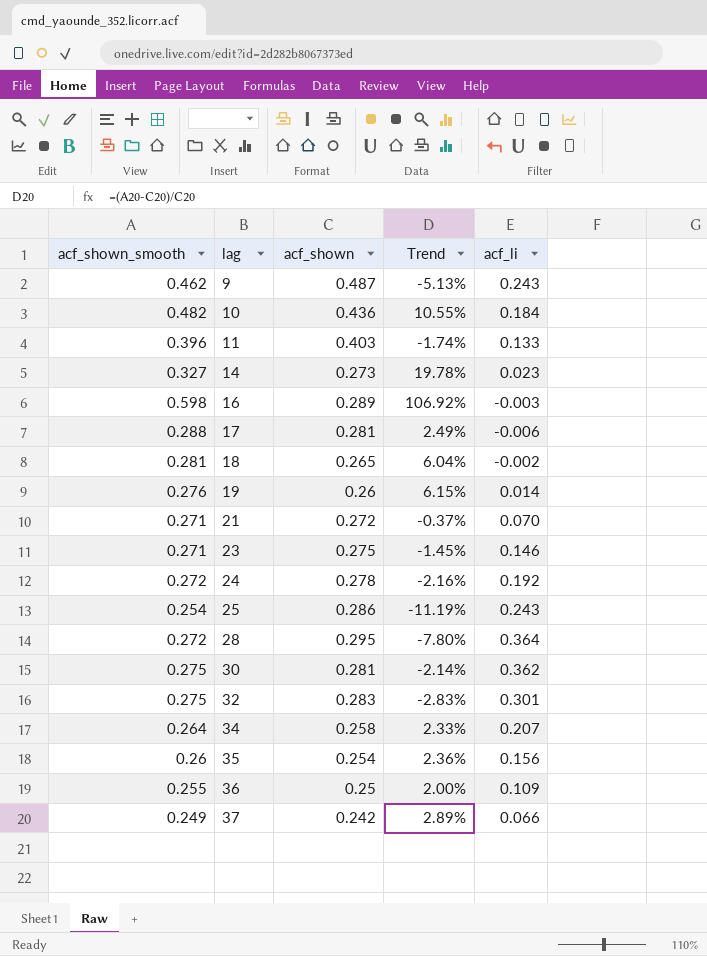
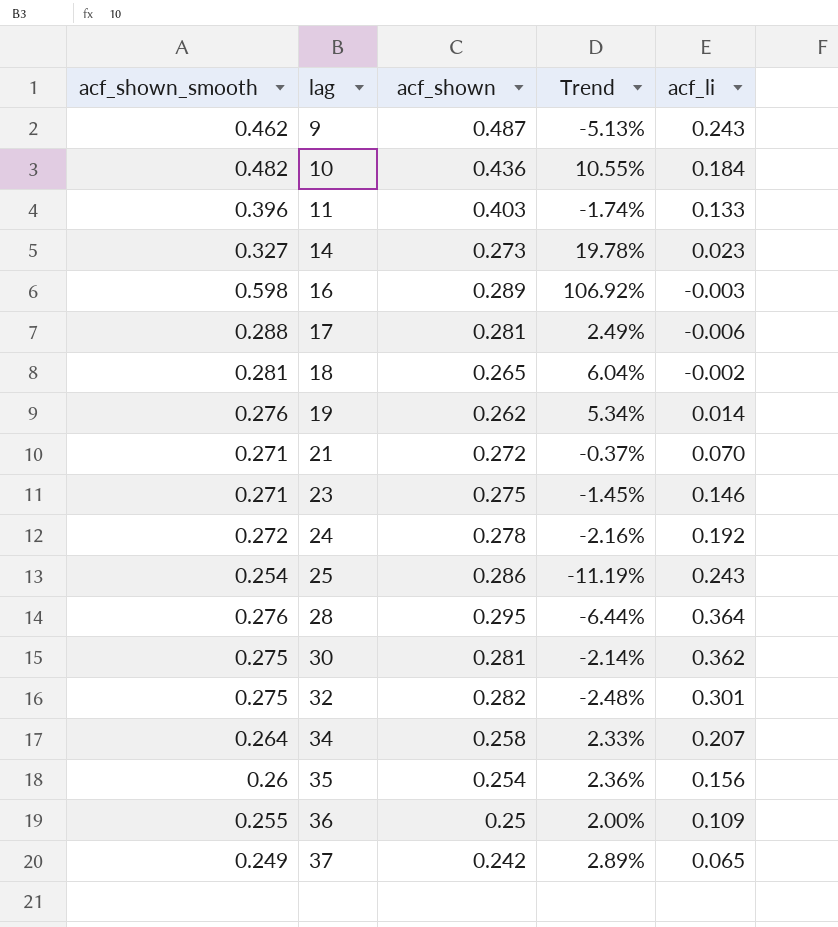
19 | acf_shown: 0.26 -> 0.262
19 | Trend: 6.15% -> 5.34%
28 | acf_shown_smooth: 0.272 -> 0.276
28 | Trend: -7.80% -> -6.44%
32 | acf_shown: 0.283 -> 0.282
32 | Trend: -2.83% -> -2.48%
37 | acf_li: 0.066 -> 0.065

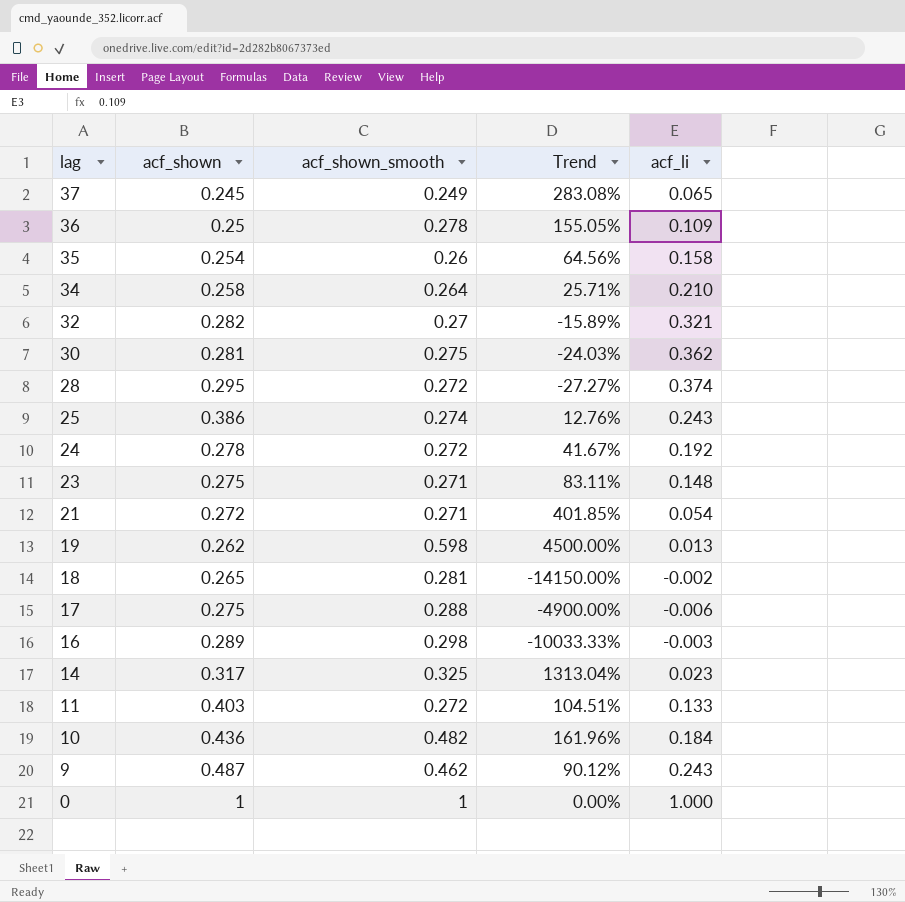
row order: lag ascending -> lag descending
column acf_shown_smooth | position: 1 -> 3
column Trend | formula: ([acf_shown_smooth] - [acf_shown]) / [acf_shown] -> ([acf_shown_smooth] - [acf_li]) / [acf_li]
37 | acf_shown: 0.242 -> 0.245
36 | acf_shown_smooth: 0.255 -> 0.278
35 | acf_li: 0.156 -> 0.158
34 | acf_li: 0.207 -> 0.210
32 | acf_shown_smooth: 0.275 -> 0.27
32 | acf_li: 0.301 -> 0.321
28 | acf_shown_smooth: 0.276 -> 0.272
28 | acf_li: 0.364 -> 0.374
25 | acf_shown: 0.286 -> 0.386
25 | acf_shown_smooth: 0.254 -> 0.274
23 | acf_li: 0.146 -> 0.148
21 | acf_li: 0.070 -> 0.054
19 | acf_shown_smooth: 0.276 -> 0.598
19 | acf_li: 0.014 -> 0.013
17 | acf_shown: 0.281 -> 0.275
16 | acf_shown_smooth: 0.598 -> 0.298
14 | acf_shown: 0.273 -> 0.317
14 | acf_shown_smooth: 0.327 -> 0.325
11 | acf_shown_smooth: 0.396 -> 0.272
row 0: none -> 1 | 1 | 0.00% | 1.000

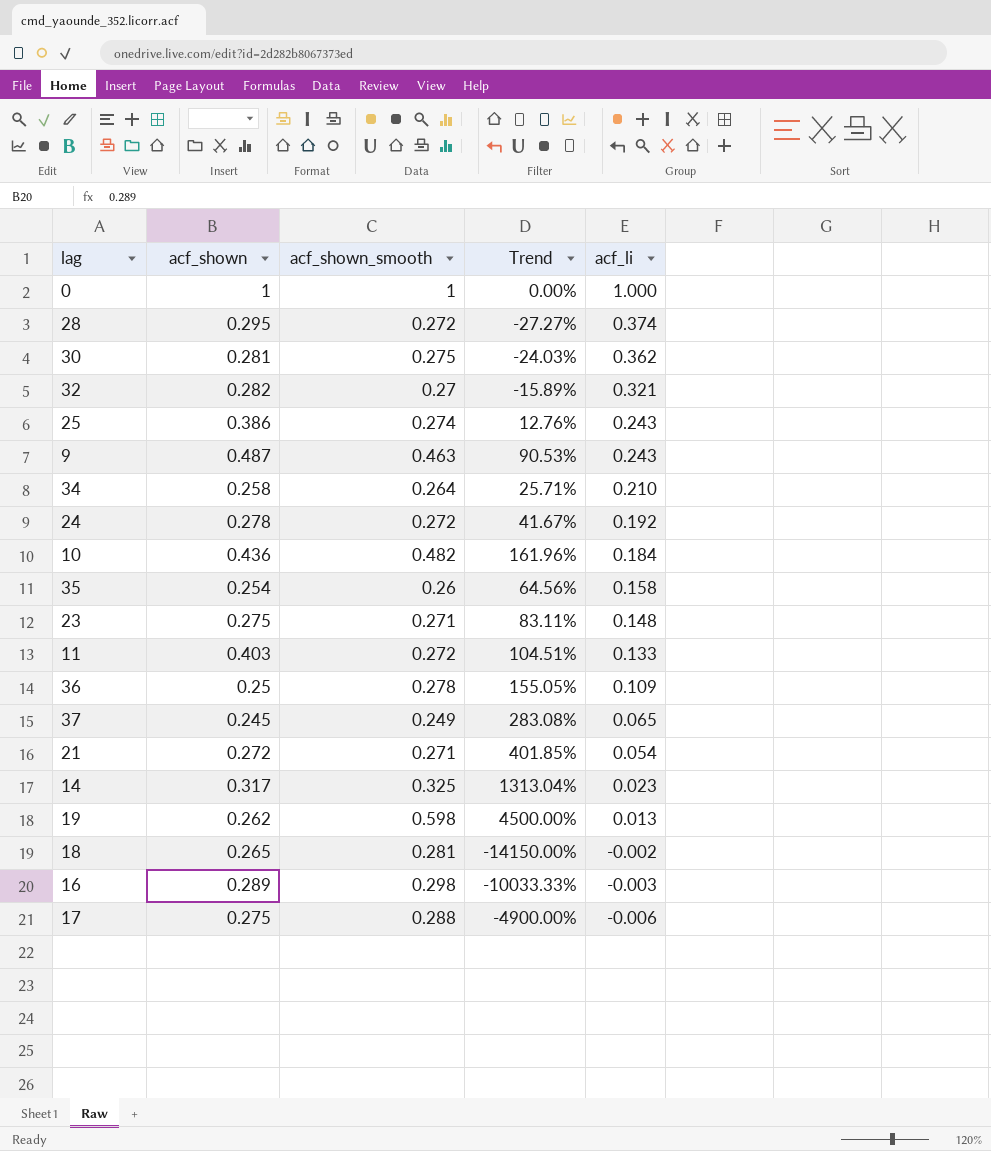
row order: lag descending -> acf_li descending
9 | acf_shown_smooth: 0.462 -> 0.463
9 | Trend: 90.12% -> 90.53%

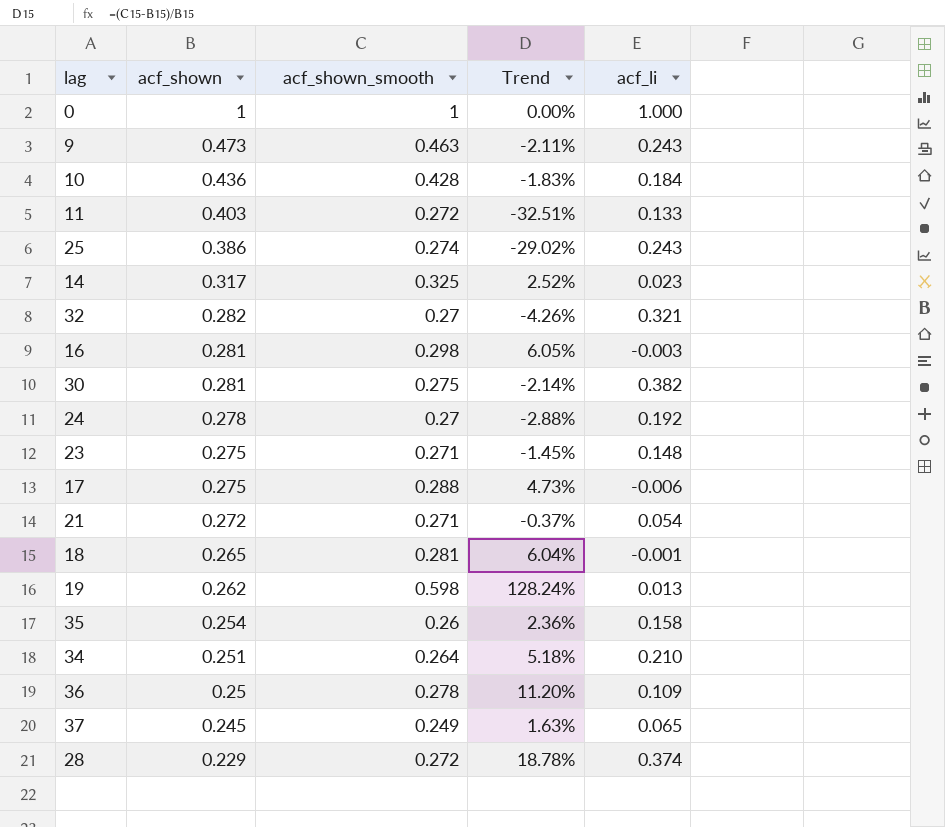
row order: acf_li descending -> acf_shown descending
column Trend | formula: ([acf_shown_smooth] - [acf_li]) / [acf_li] -> ([acf_shown_smooth] - [acf_shown]) / [acf_shown]
9 | acf_shown: 0.487 -> 0.473
10 | acf_shown_smooth: 0.482 -> 0.428
16 | acf_shown: 0.289 -> 0.281
30 | acf_li: 0.362 -> 0.382
24 | acf_shown_smooth: 0.272 -> 0.27
18 | acf_li: -0.002 -> -0.001
34 | acf_shown: 0.258 -> 0.251
28 | acf_shown: 0.295 -> 0.229

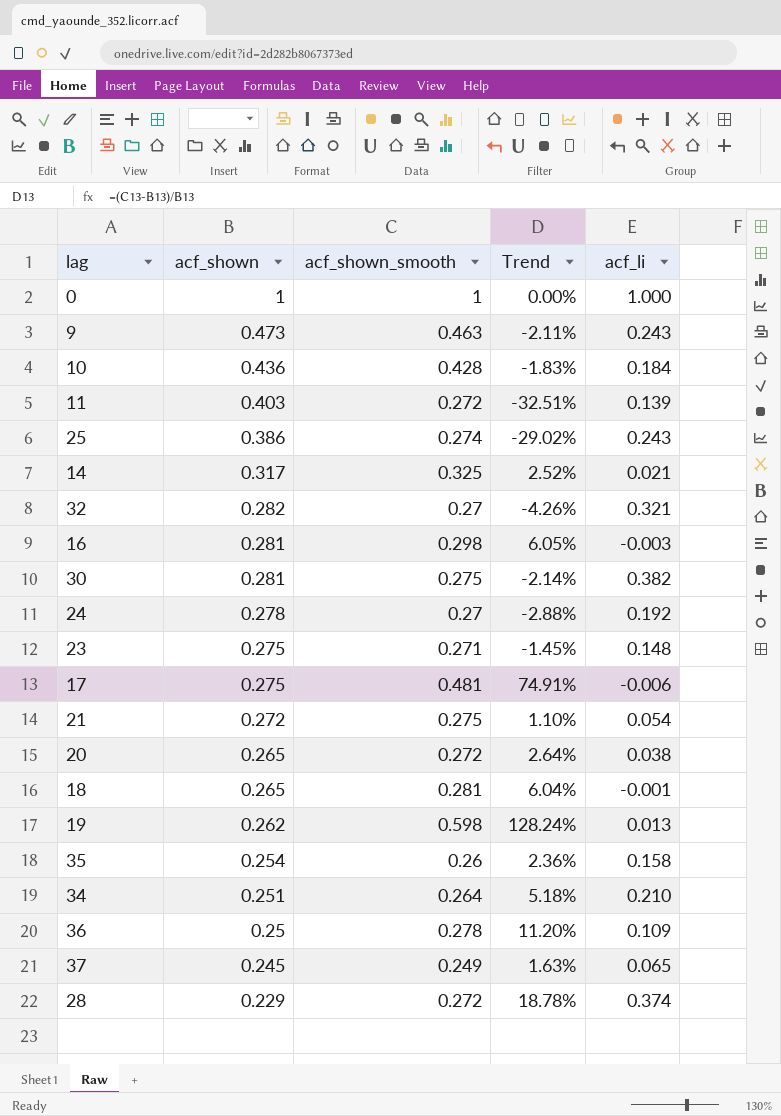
11 | acf_li: 0.133 -> 0.139
14 | acf_li: 0.023 -> 0.021
17 | acf_shown_smooth: 0.288 -> 0.481
17 | Trend: 4.73% -> 74.91%
21 | acf_shown_smooth: 0.271 -> 0.275
21 | Trend: -0.37% -> 1.10%
row 20: none -> 0.265 | 0.272 | 2.64% | 0.038

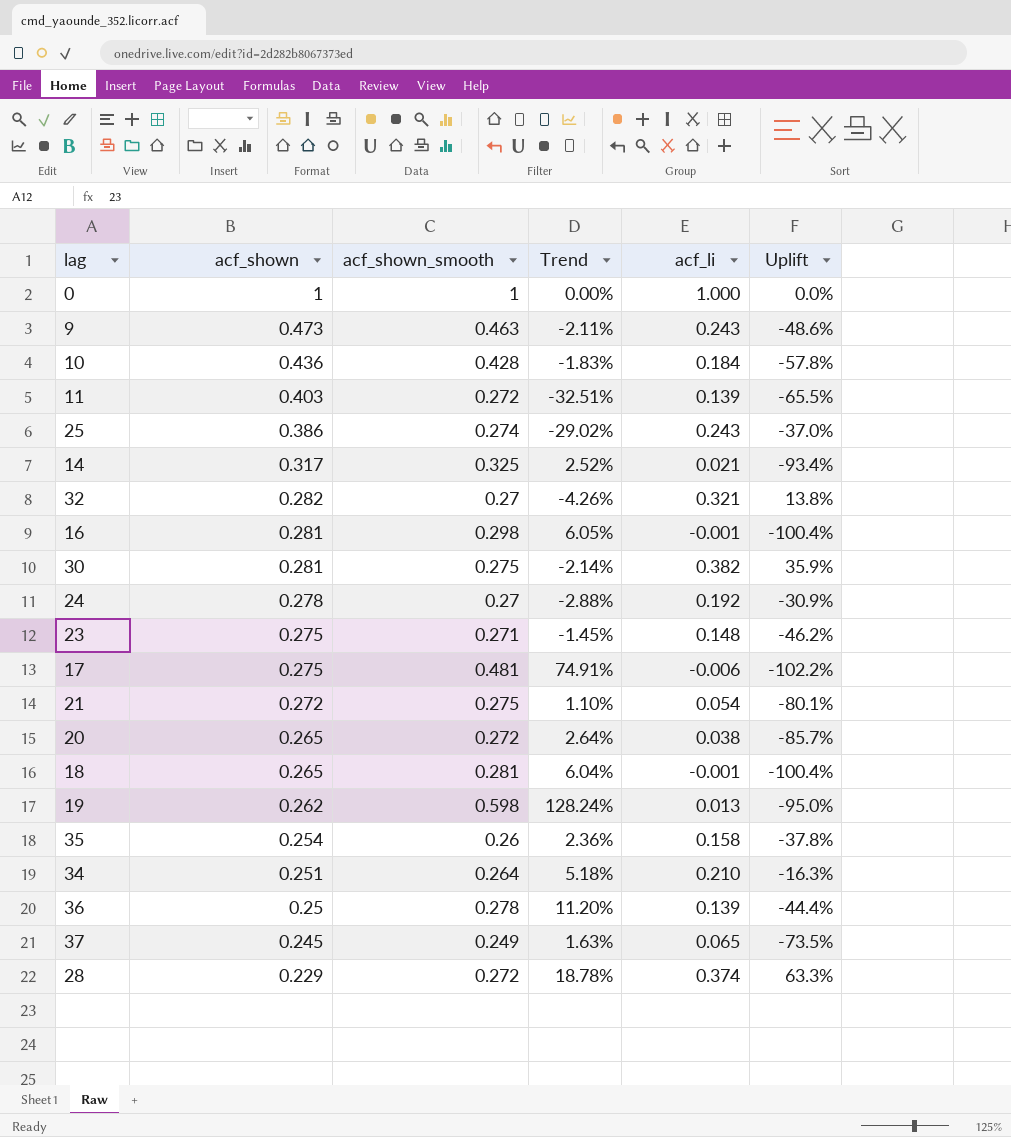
column Uplift | formula: none -> ([acf_li] - [acf_shown]) / [acf_shown]
16 | acf_li: -0.003 -> -0.001
36 | acf_li: 0.109 -> 0.139

